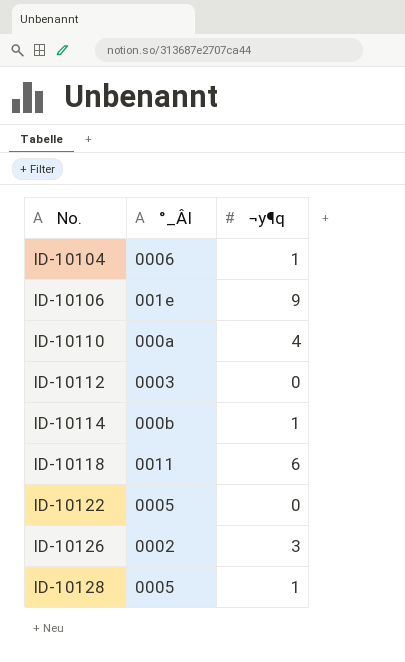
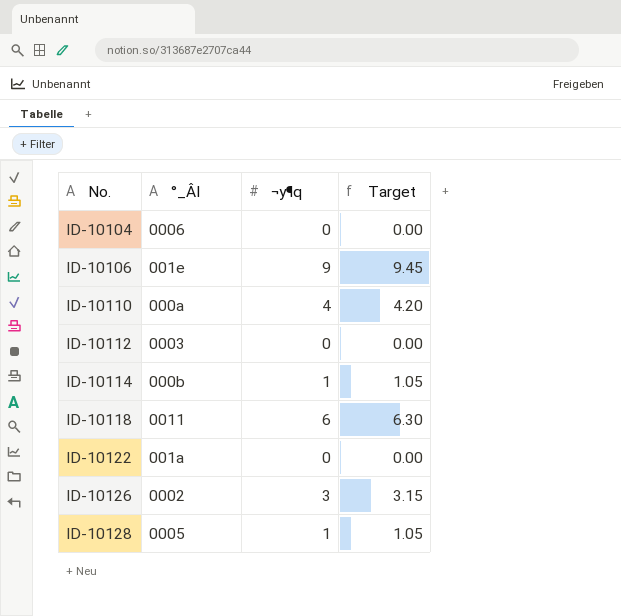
column Target | formula: none -> [¬y¶q] * 1.05
ID-10104 | ¬y¶q: 1 -> 0
ID-10122 | °_ÂI: 0005 -> 001a

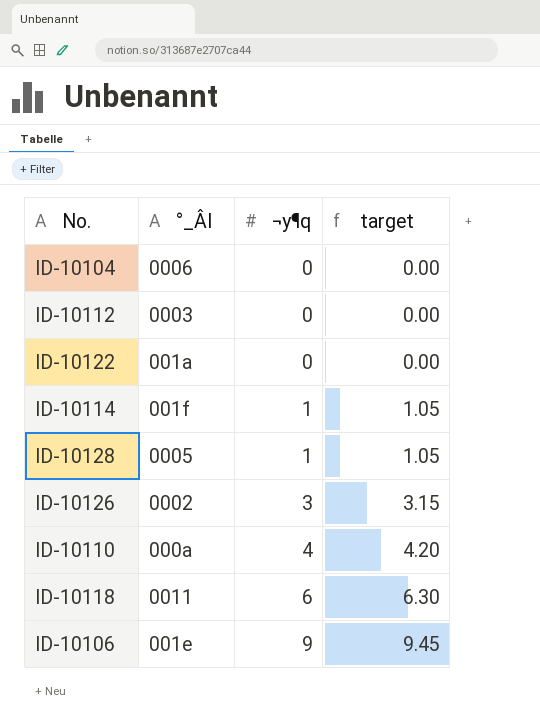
row order: No. ascending -> ¬y¶q ascending
column name: Target -> target
ID-10114 | °_ÂI: 000b -> 001f

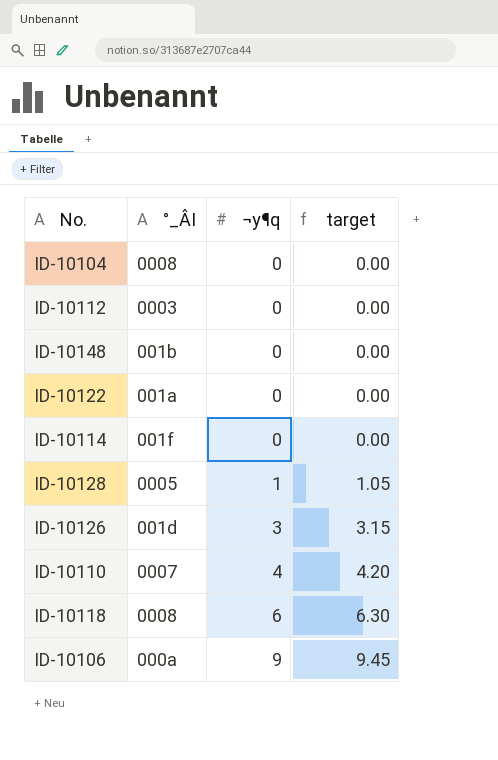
ID-10104 | °_ÂI: 0006 -> 0008
row ID-10148: none -> 001b | 0 | 0.00
ID-10114 | ¬y¶q: 1 -> 0
ID-10114 | target: 1.05 -> 0.00
ID-10126 | °_ÂI: 0002 -> 001d
ID-10110 | °_ÂI: 000a -> 0007
ID-10118 | °_ÂI: 0011 -> 0008
ID-10106 | °_ÂI: 001e -> 000a

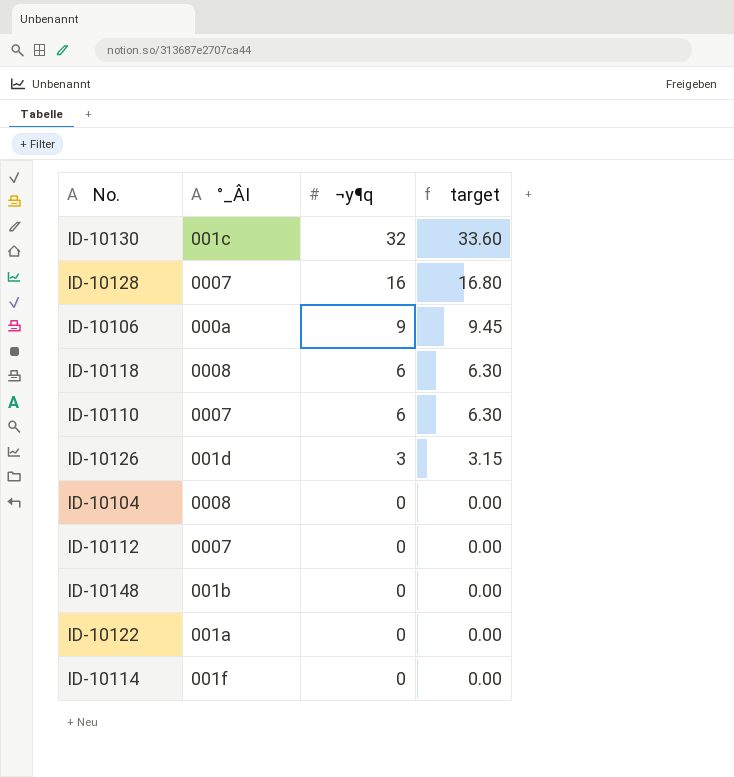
row order: ¬y¶q ascending -> ¬y¶q descending
row ID-10130: none -> 001c | 32 | 33.60
ID-10128 | °_ÂI: 0005 -> 0007
ID-10128 | ¬y¶q: 1 -> 16
ID-10128 | target: 1.05 -> 16.80
ID-10110 | ¬y¶q: 4 -> 6
ID-10110 | target: 4.20 -> 6.30
ID-10112 | °_ÂI: 0003 -> 0007

